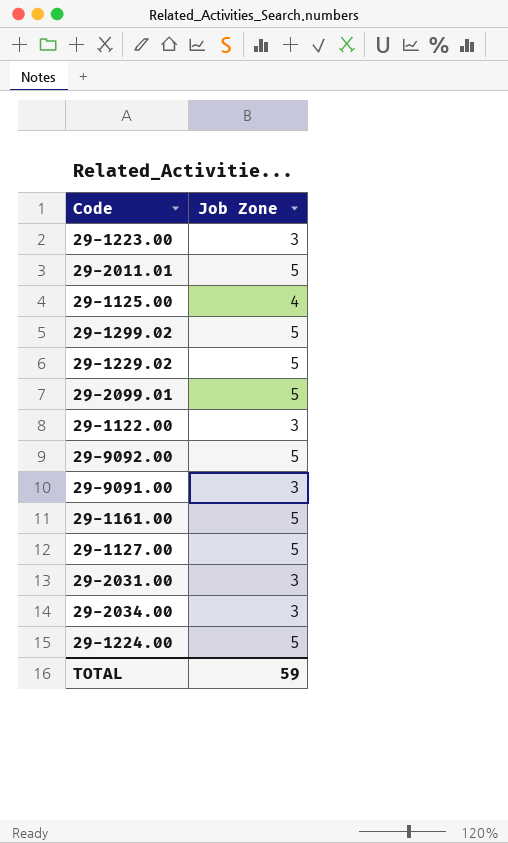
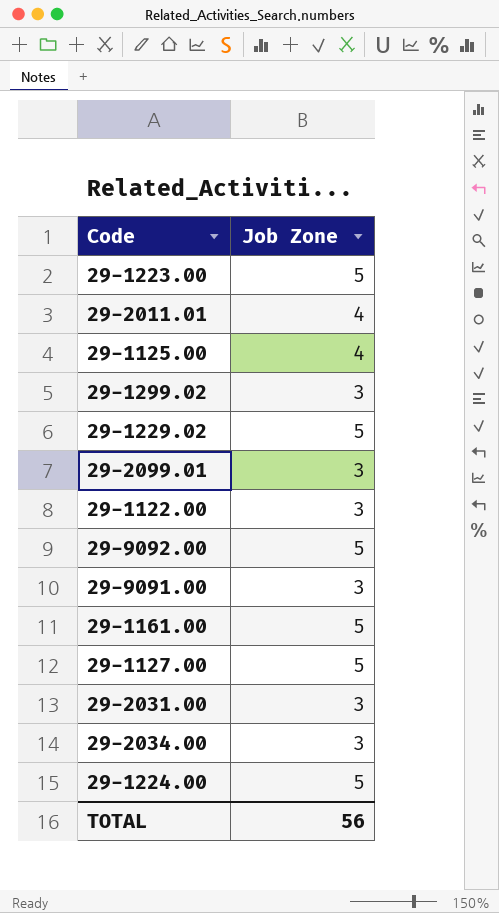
29-1223.00 | Job Zone: 3 -> 5
29-2011.01 | Job Zone: 5 -> 4
29-1299.02 | Job Zone: 5 -> 3
29-2099.01 | Job Zone: 5 -> 3
TOTAL | Job Zone: 59 -> 56

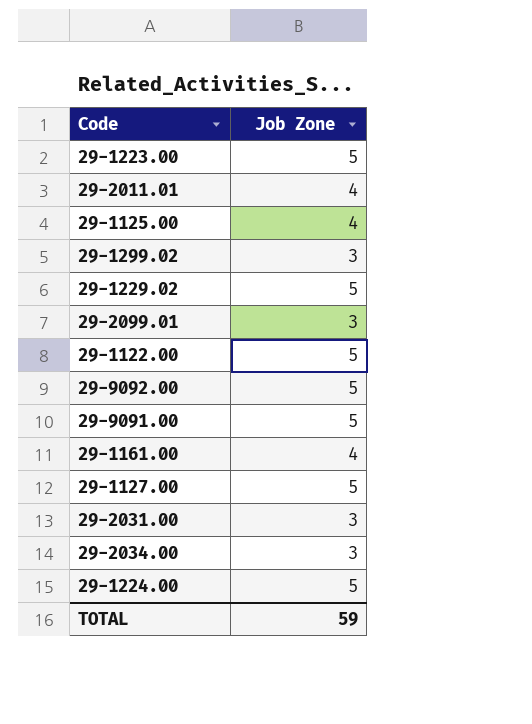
29-1122.00 | Job Zone: 3 -> 5
29-9091.00 | Job Zone: 3 -> 5
29-1161.00 | Job Zone: 5 -> 4
TOTAL | Job Zone: 56 -> 59

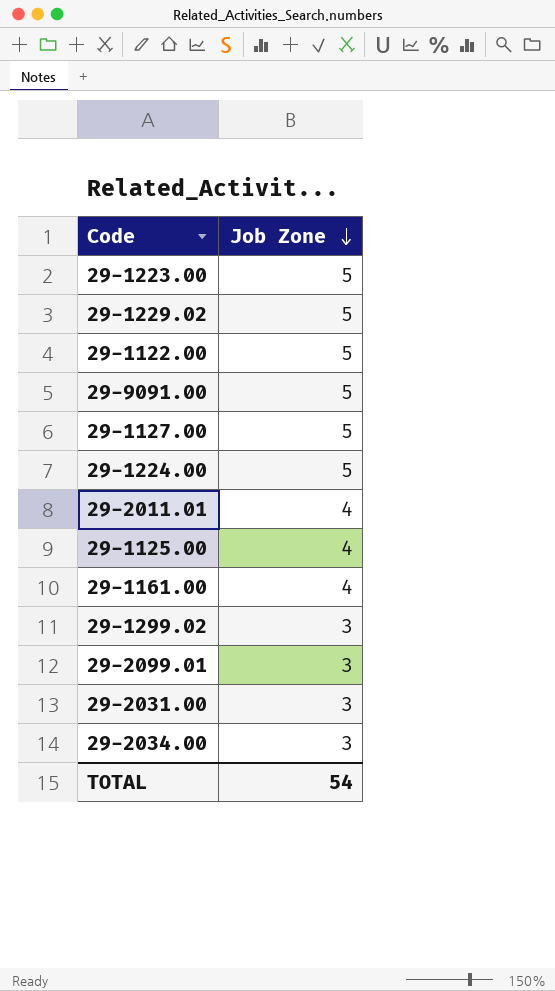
row order: none -> Job Zone descending
row 29-9092.00: 5 -> none
TOTAL | Job Zone: 59 -> 54

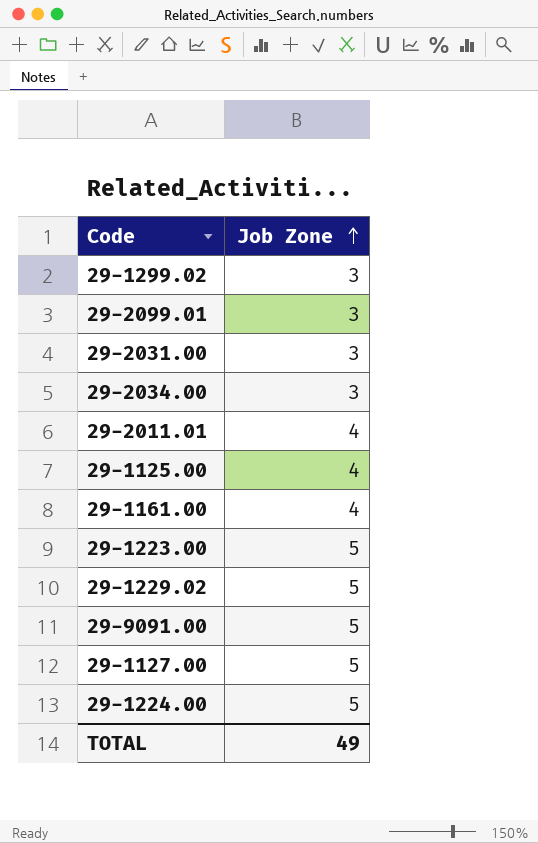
row order: Job Zone descending -> Job Zone ascending
row 29-1122.00: 5 -> none
TOTAL | Job Zone: 54 -> 49

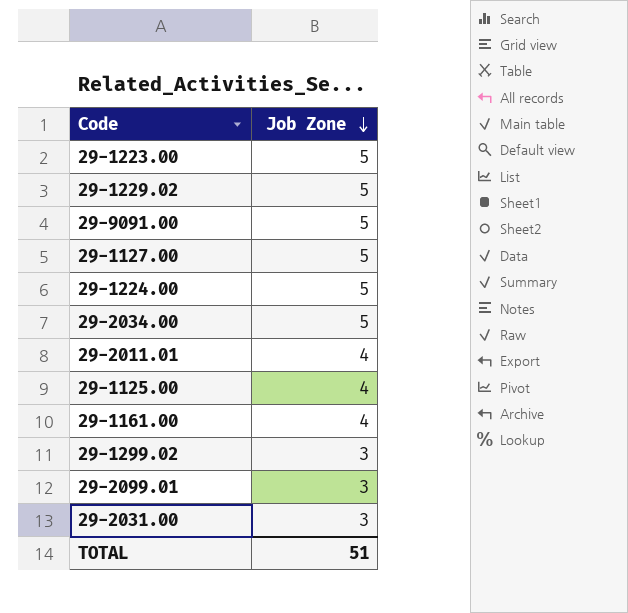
row order: Job Zone ascending -> Job Zone descending
29-2034.00 | Job Zone: 3 -> 5
TOTAL | Job Zone: 49 -> 51

